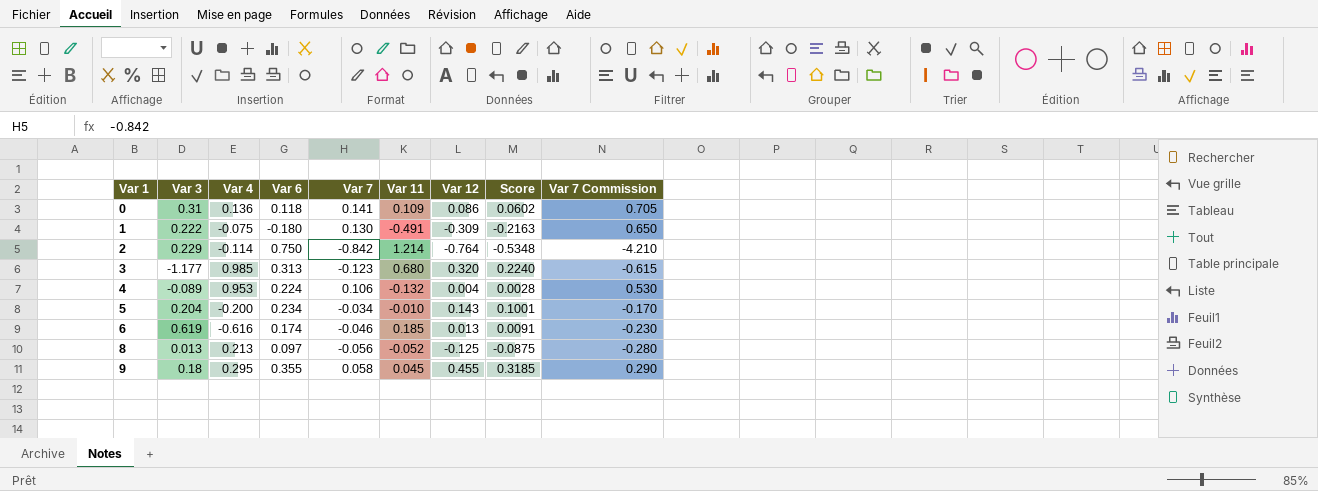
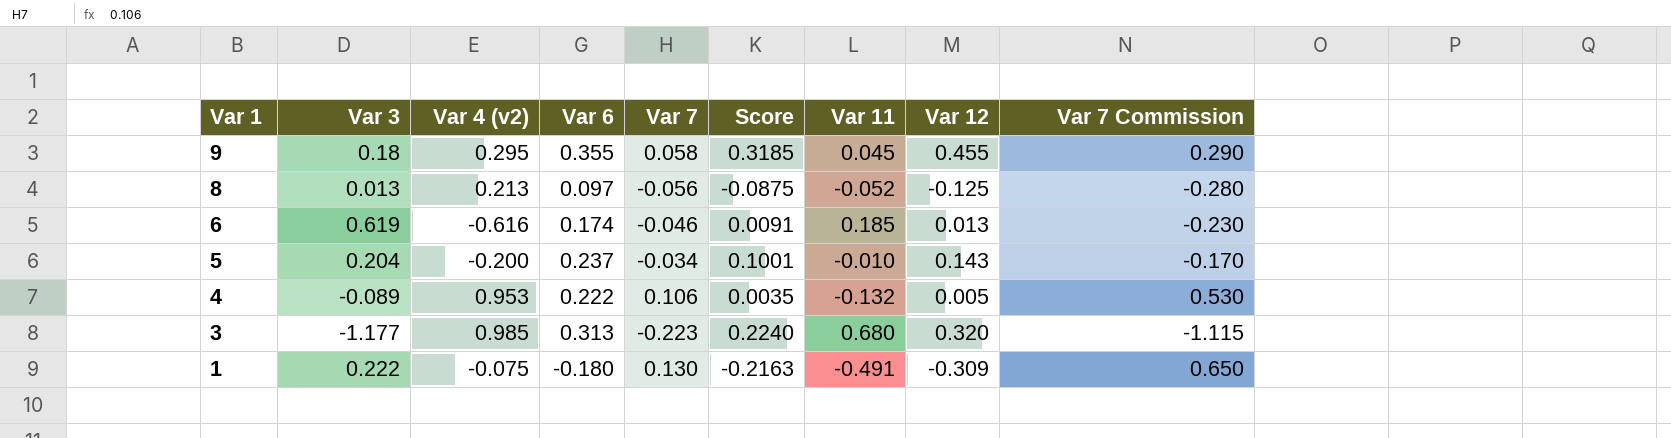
row order: Var 1 ascending -> Var 1 descending
column name: Var 4 -> Var 4 (v2)
column Score | position: 8 -> 6
row 0: 0.31 | 0.136 | 0.118 | 0.141 | 0.109 | 0.086 | 0.0602 | 0.705 -> none
row 2: 0.229 | -0.114 | 0.750 | -0.842 | 1.214 | -0.764 | -0.5348 | -4.210 -> none
5 | Var 6: 0.234 -> 0.237
4 | Var 6: 0.224 -> 0.222
4 | Score: 0.0028 -> 0.0035
4 | Var 12: 0.004 -> 0.005
3 | Var 7: -0.123 -> -0.223
3 | Var 7 Commission: -0.615 -> -1.115

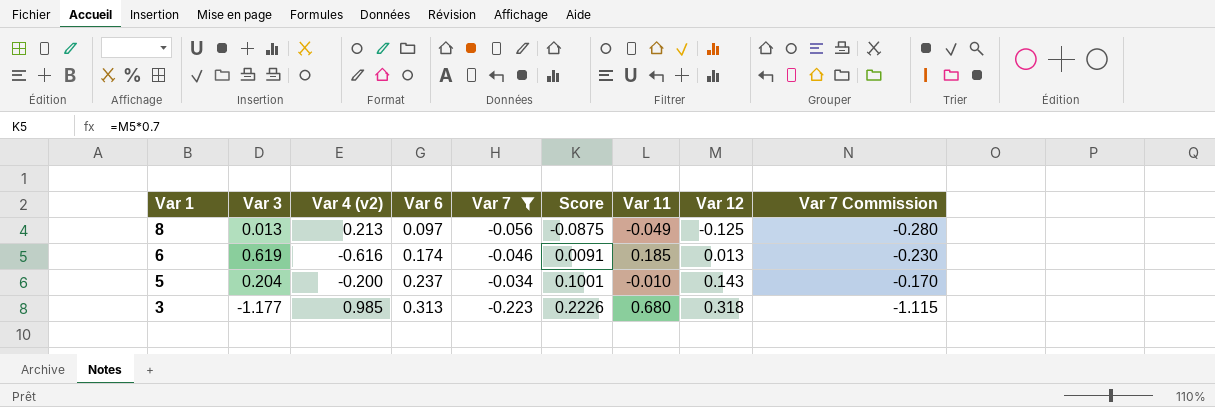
filter: none -> Var 7 <= -0.034
8 | Var 11: -0.052 -> -0.049
3 | Score: 0.2240 -> 0.2226
3 | Var 12: 0.320 -> 0.318

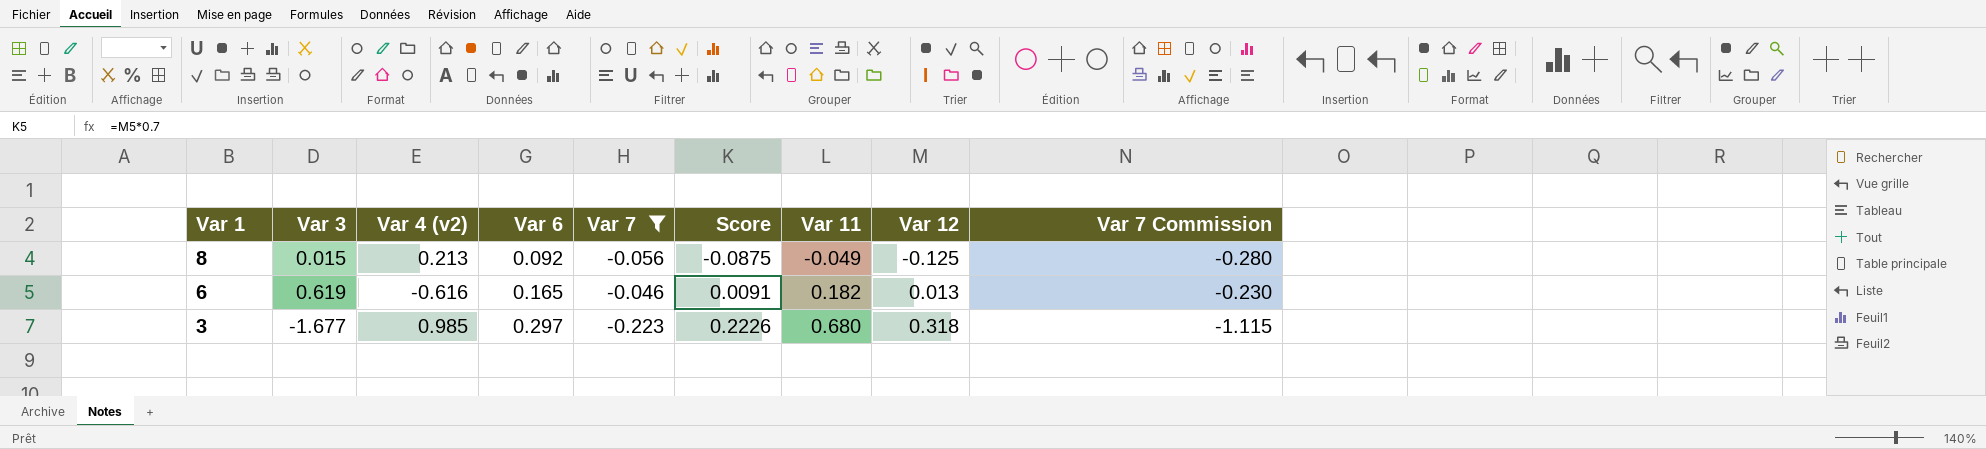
row 5: 0.204 | -0.200 | 0.237 | -0.034 | 0.1001 | -0.010 | 0.143 | -0.170 -> none
8 | Var 3: 0.013 -> 0.015
8 | Var 6: 0.097 -> 0.092
6 | Var 6: 0.174 -> 0.165
6 | Var 11: 0.185 -> 0.182
3 | Var 3: -1.177 -> -1.677
3 | Var 6: 0.313 -> 0.297

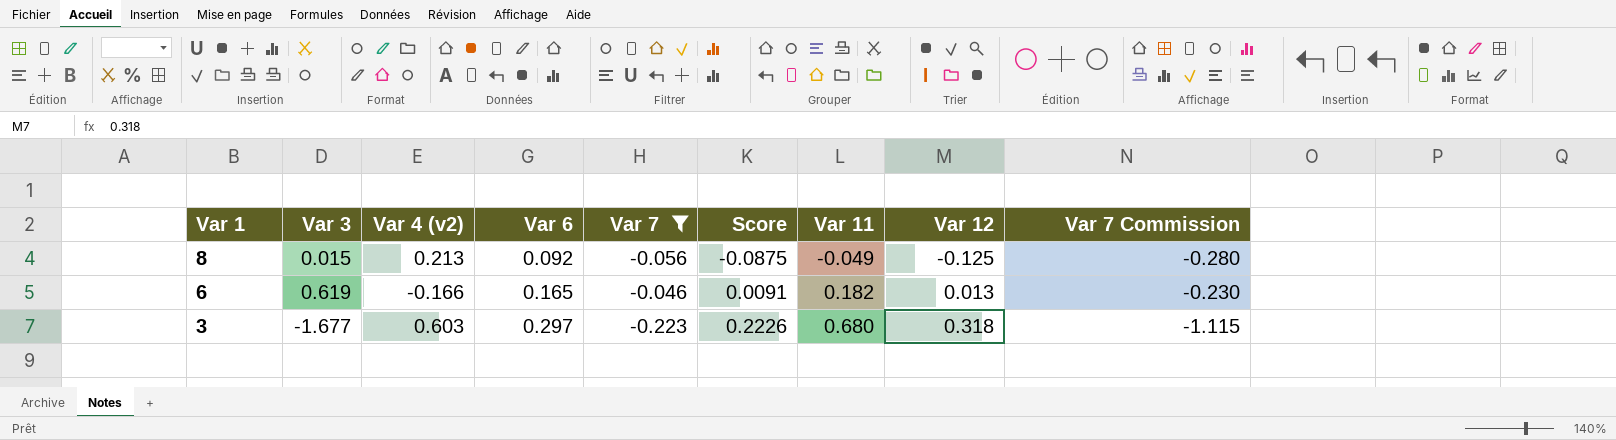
6 | Var 4 (v2): -0.616 -> -0.166
3 | Var 4 (v2): 0.985 -> 0.603

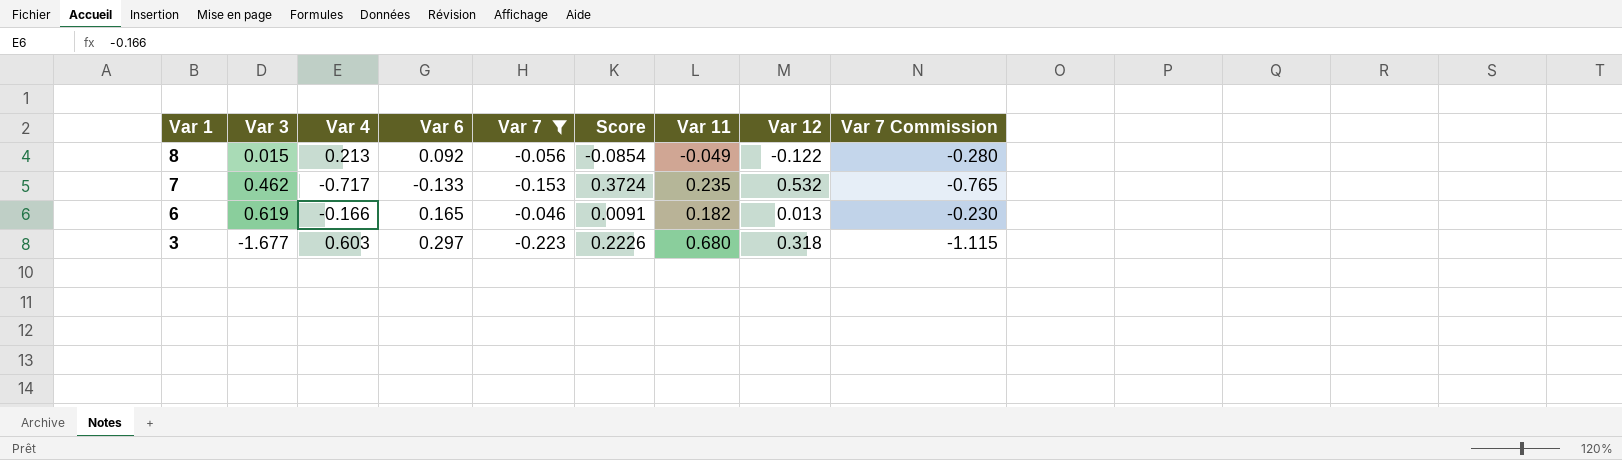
column name: Var 4 (v2) -> Var 4
8 | Score: -0.0875 -> -0.0854
8 | Var 12: -0.125 -> -0.122
row 7: none -> 0.462 | -0.717 | -0.133 | -0.153 | 0.3724 | 0.235 | 0.532 | -0.765

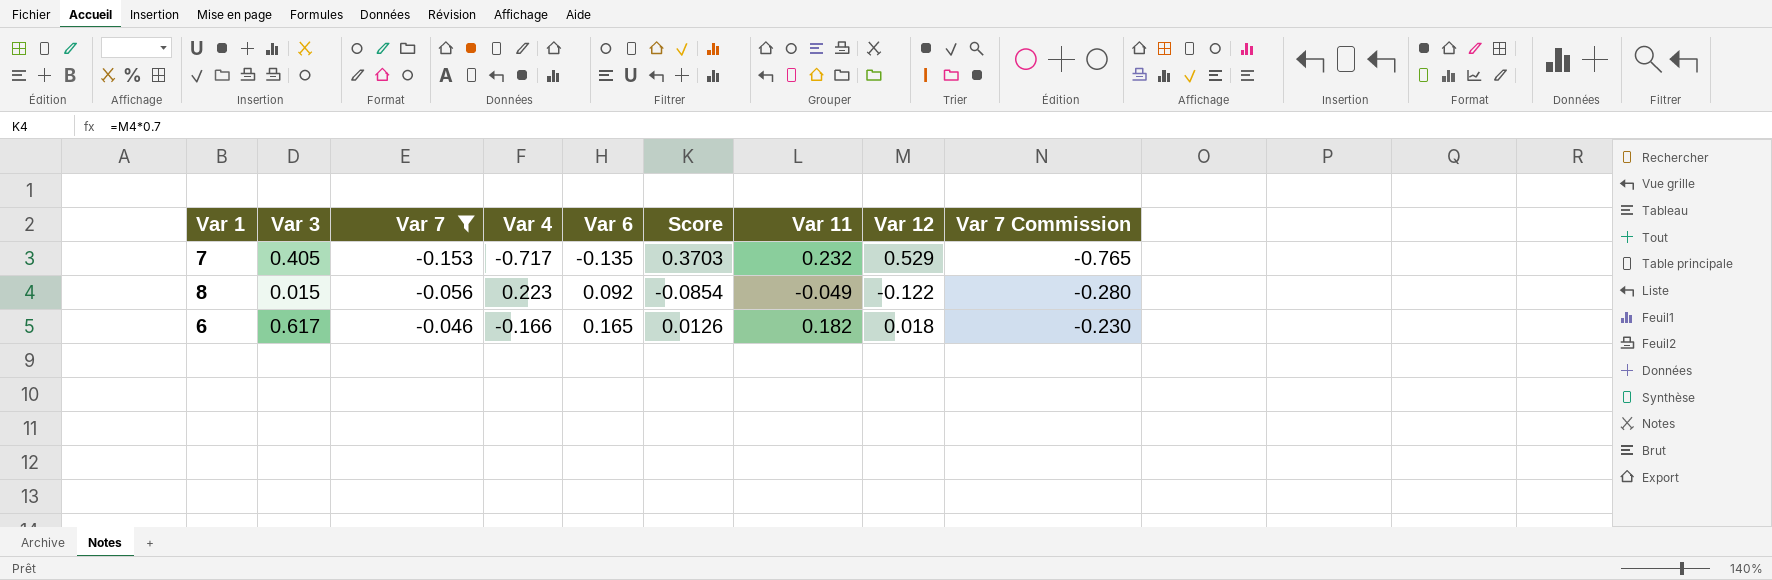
row order: Var 1 descending -> Var 7 ascending
column Var 7 | position: 5 -> 3
row 3: -1.677 | 0.603 | 0.297 | -0.223 | 0.2226 | 0.680 | 0.318 | -1.115 -> none
7 | Var 3: 0.462 -> 0.405
7 | Var 6: -0.133 -> -0.135
7 | Score: 0.3724 -> 0.3703
7 | Var 11: 0.235 -> 0.232
7 | Var 12: 0.532 -> 0.529
8 | Var 4: 0.213 -> 0.223
6 | Var 3: 0.619 -> 0.617
6 | Score: 0.0091 -> 0.0126
6 | Var 12: 0.013 -> 0.018

